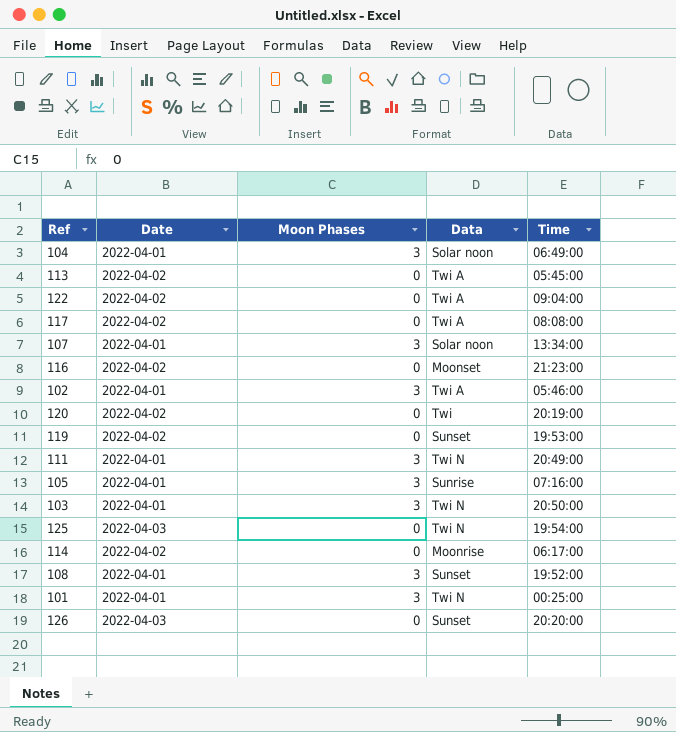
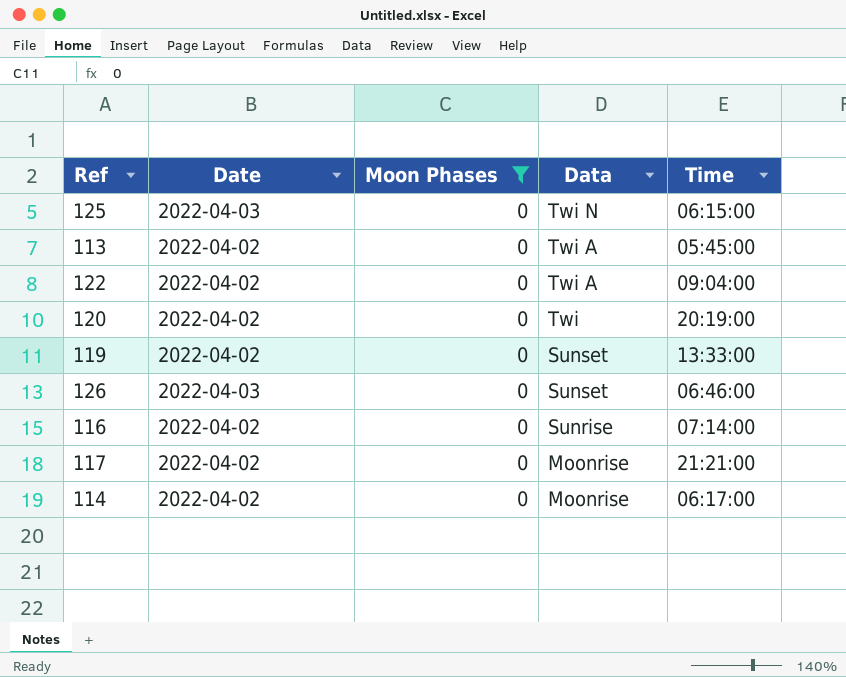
filter: none -> Moon Phases = 0
row order: none -> Data descending
125 | Time: 19:54:00 -> 06:15:00
119 | Time: 19:53:00 -> 13:33:00
126 | Time: 20:20:00 -> 06:46:00
116 | Data: Moonset -> Sunrise
116 | Time: 21:23:00 -> 07:14:00
117 | Data: Twi A -> Moonrise
117 | Time: 08:08:00 -> 21:21:00

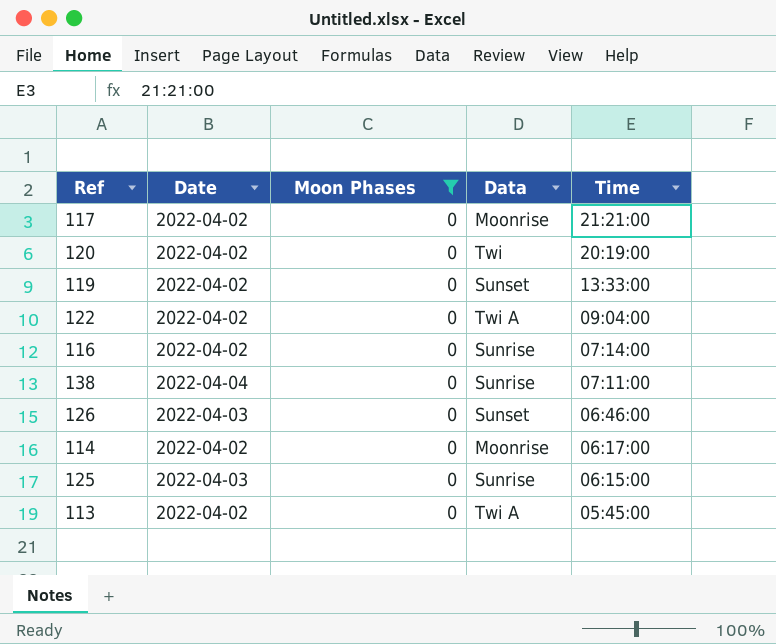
row order: Data descending -> Time descending
row 138: none -> 2022-04-04 | 0 | Sunrise | 07:11:00
125 | Data: Twi N -> Sunrise

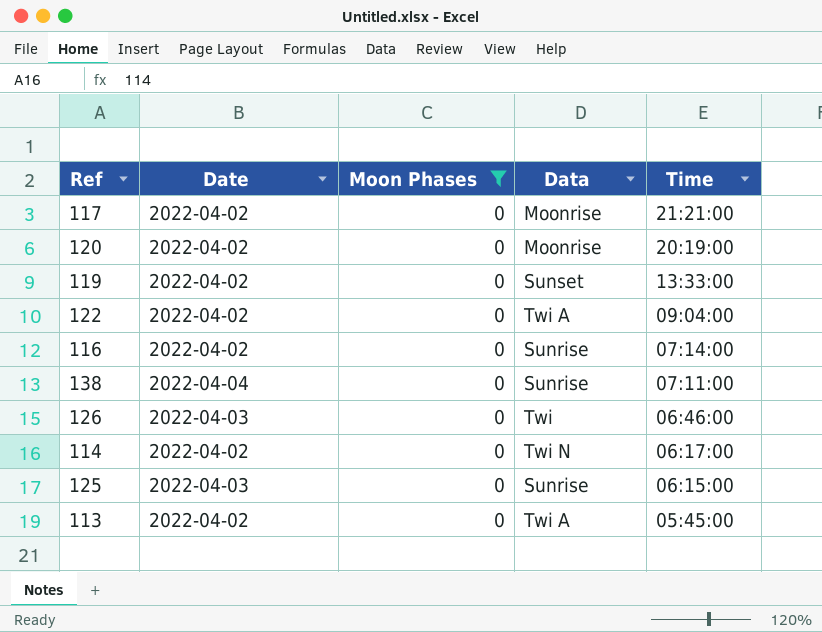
120 | Data: Twi -> Moonrise
126 | Data: Sunset -> Twi
114 | Data: Moonrise -> Twi N

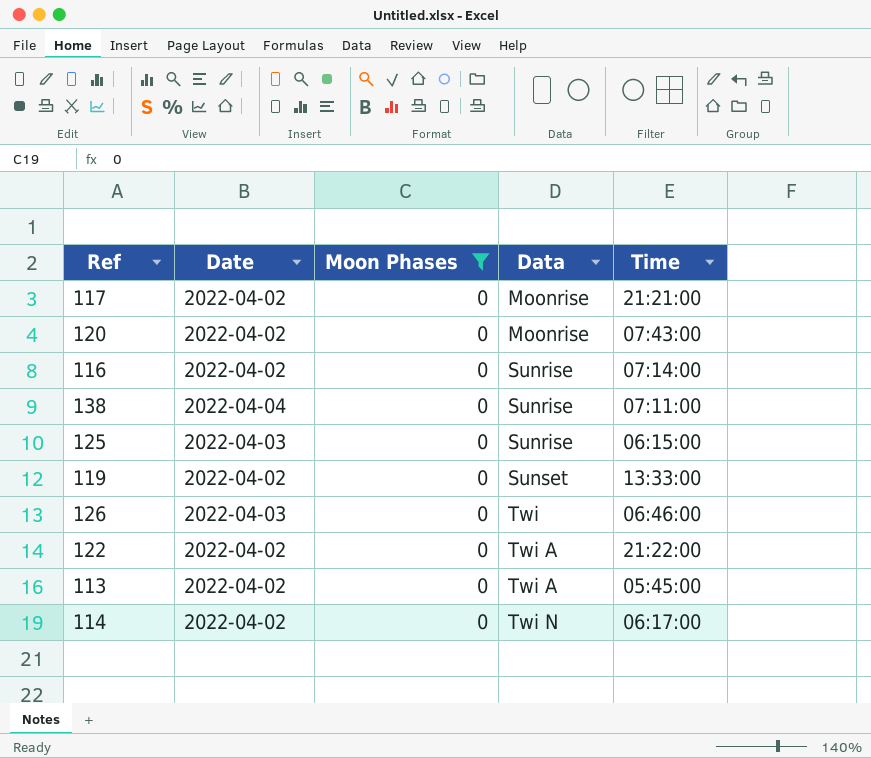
row order: Time descending -> Data ascending
120 | Time: 20:19:00 -> 07:43:00
122 | Time: 09:04:00 -> 21:22:00

